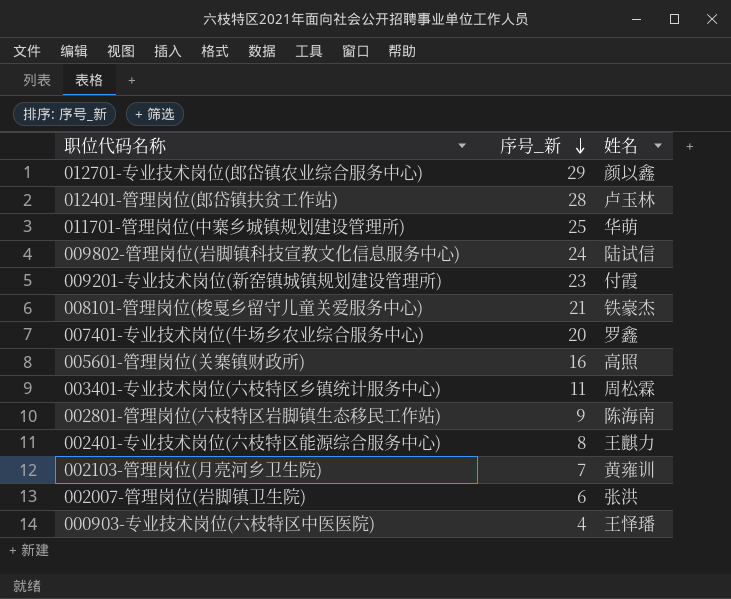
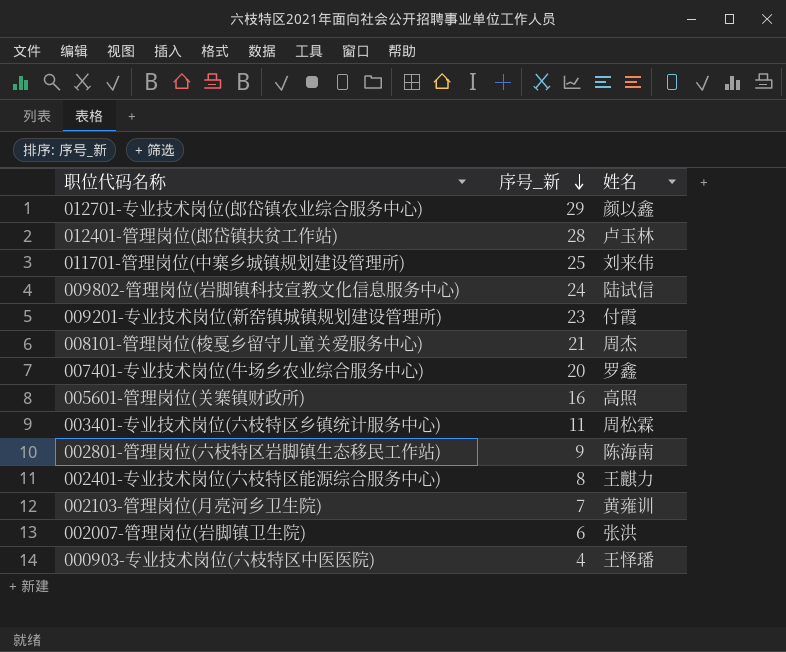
011701-管理岗位(中寨乡城镇规划建设管理所) | 姓名: 华萌 -> 刘来伟
008101-管理岗位(梭戛乡留守儿童关爱服务中心) | 姓名: 铁豪杰 -> 周杰

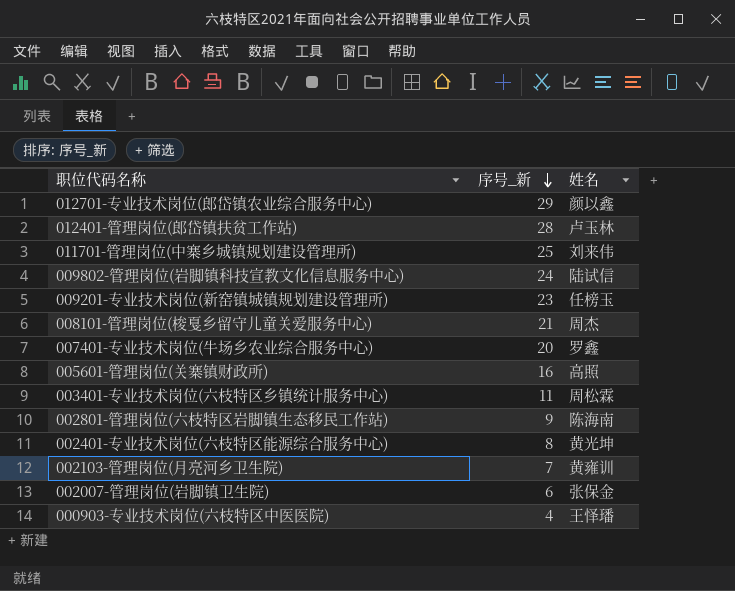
009201-专业技术岗位(新窑镇城镇规划建设管理所) | 姓名: 付霞 -> 任榜玉
002401-专业技术岗位(六枝特区能源综合服务中心) | 姓名: 王麒力 -> 黄光坤
002007-管理岗位(岩脚镇卫生院) | 姓名: 张洪 -> 张保金

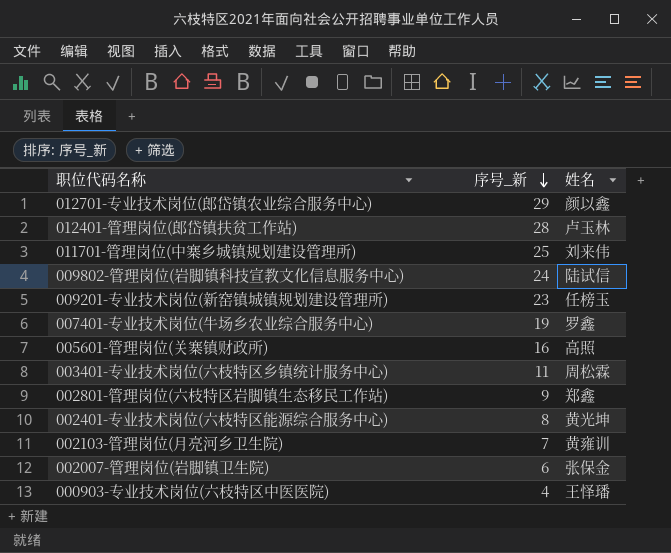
row 008101-管理岗位(梭戛乡留守儿童关爱服务中心): 21 | 周杰 -> none
007401-专业技术岗位(牛场乡农业综合服务中心) | 序号_新: 20 -> 19
002801-管理岗位(六枝特区岩脚镇生态移民工作站) | 姓名: 陈海南 -> 郑鑫

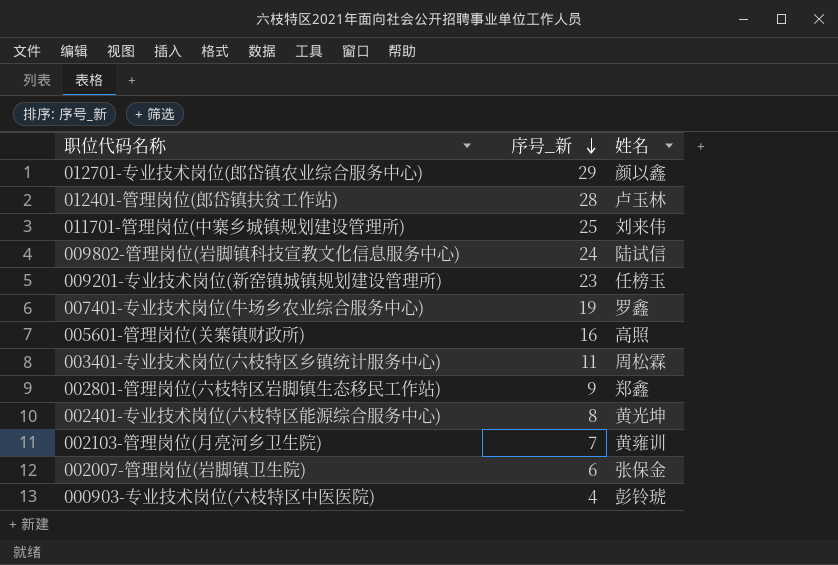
000903-专业技术岗位(六枝特区中医医院) | 姓名: 王怿璠 -> 彭铃琥

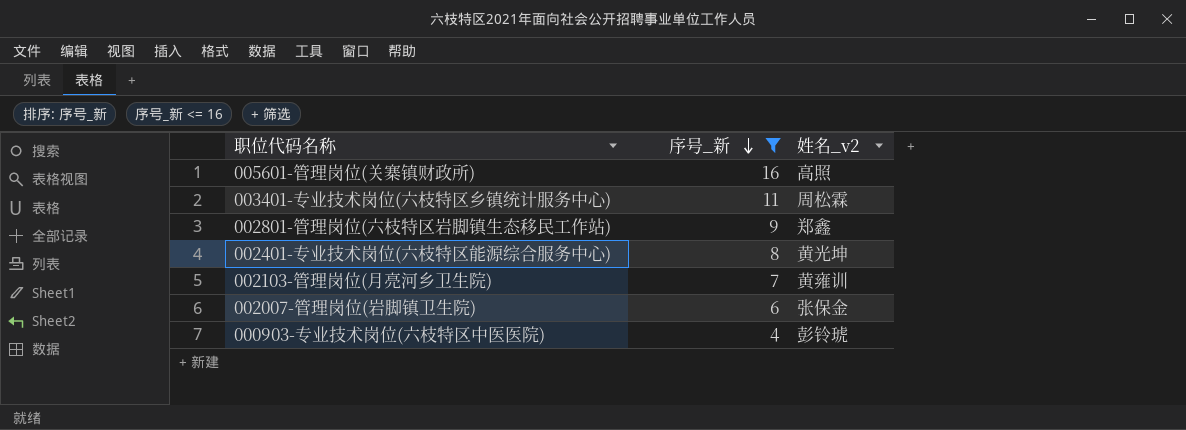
filter: none -> 序号_新 <= 16
column name: 姓名 -> 姓名_v2

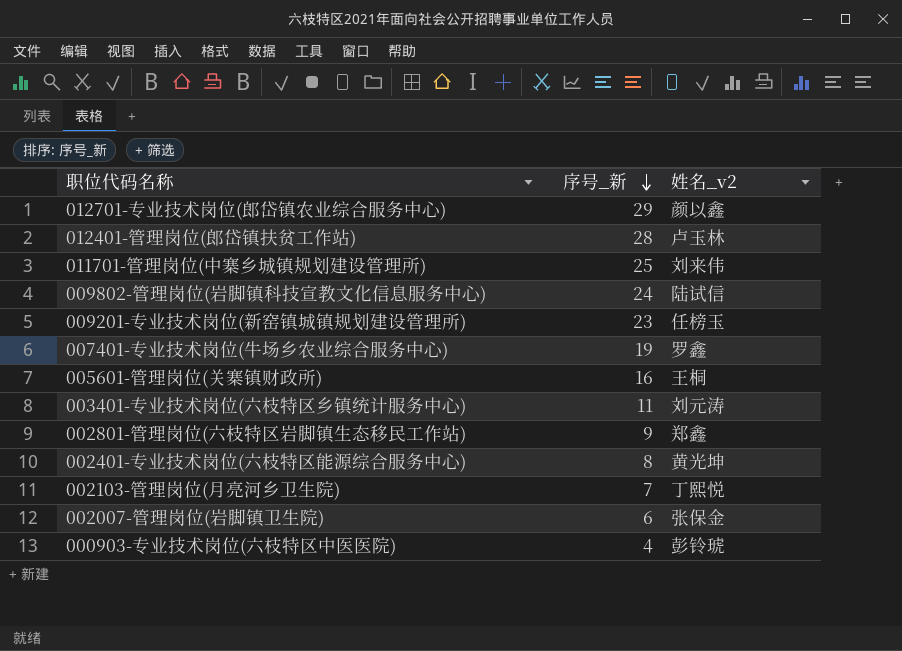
filter: 序号_新 <= 16 -> none
005601-管理岗位(关寨镇财政所) | 姓名_v2: 高照 -> 王桐
003401-专业技术岗位(六枝特区乡镇统计服务中心) | 姓名_v2: 周松霖 -> 刘元涛
002103-管理岗位(月亮河乡卫生院) | 姓名_v2: 黄雍训 -> 丁熙悦

